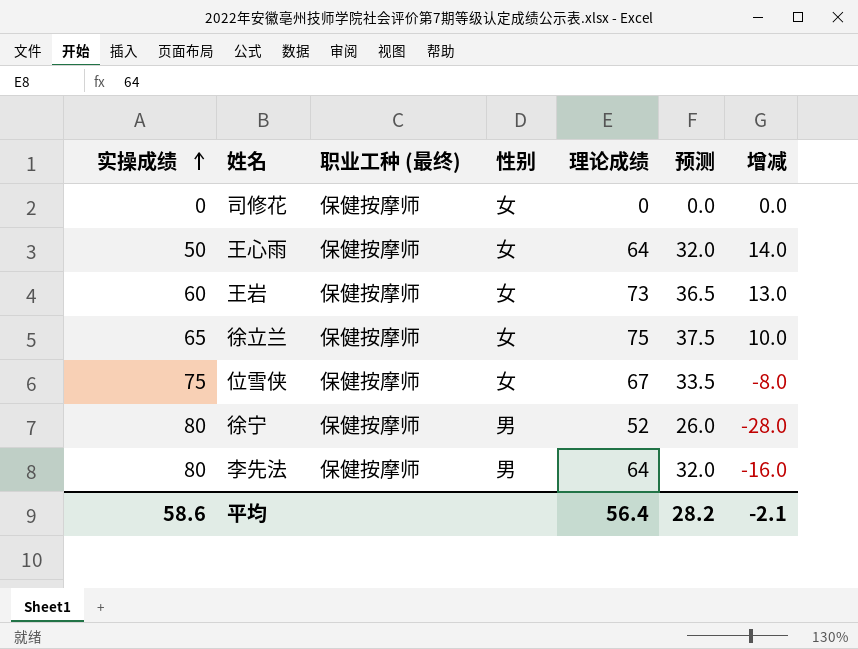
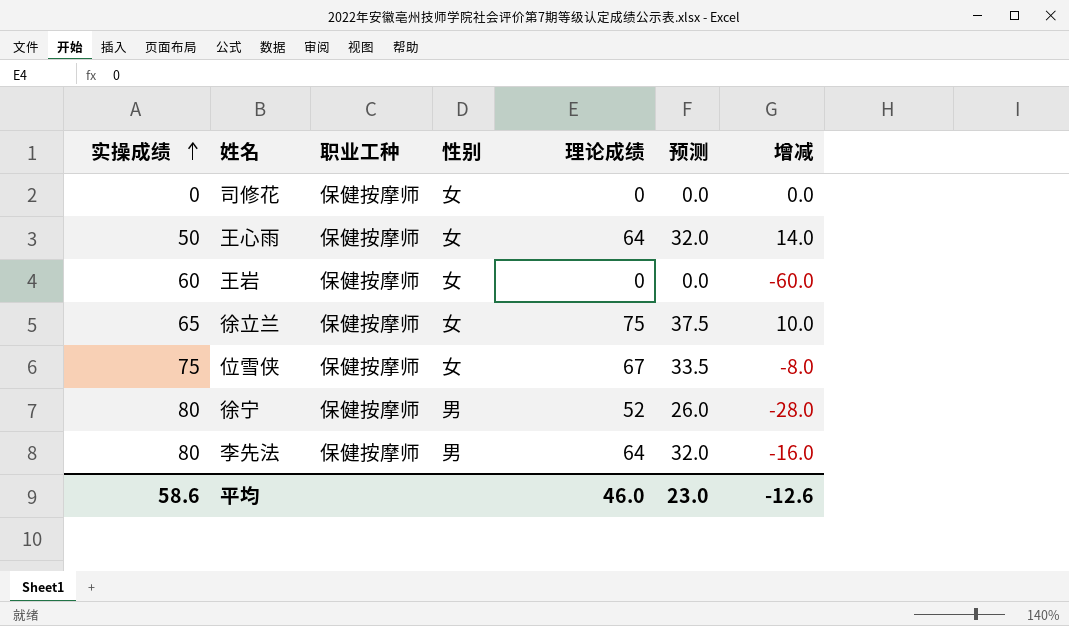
column name: 职业工种 (最终) -> 职业工种
王岩 | 理论成绩: 73 -> 0
王岩 | 预测: 36.5 -> 0.0
王岩 | 增减: 13.0 -> -60.0
平均 | 理论成绩: 56.4 -> 46.0
平均 | 预测: 28.2 -> 23.0
平均 | 增减: -2.1 -> -12.6

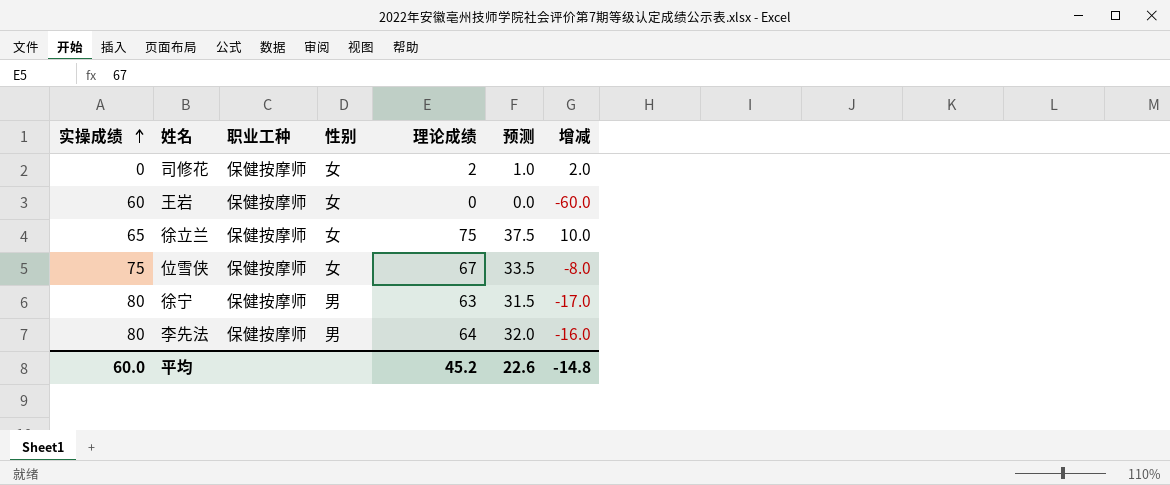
row 王心雨: 50 | 保健按摩师 | 女 | 64 | 32.0 | 14.0 -> none
司修花 | 理论成绩: 0 -> 2
司修花 | 预测: 0.0 -> 1.0
司修花 | 增减: 0.0 -> 2.0
徐宁 | 理论成绩: 52 -> 63
徐宁 | 预测: 26.0 -> 31.5
徐宁 | 增减: -28.0 -> -17.0
平均 | 实操成绩: 58.6 -> 60.0
平均 | 理论成绩: 46.0 -> 45.2
平均 | 预测: 23.0 -> 22.6
平均 | 增减: -12.6 -> -14.8

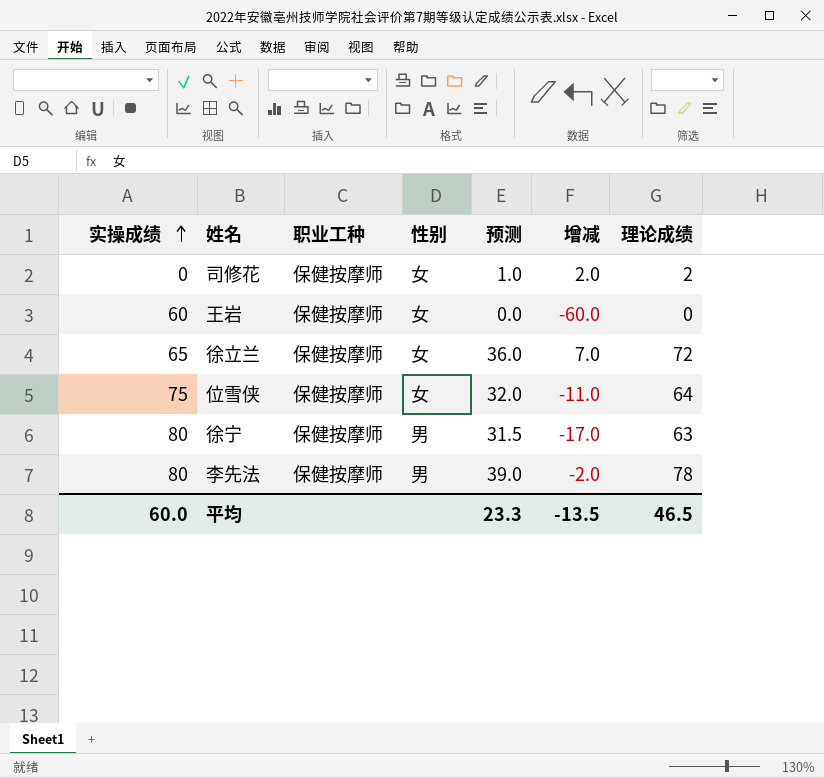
column 理论成绩 | position: 5 -> 7
徐立兰 | 预测: 37.5 -> 36.0
徐立兰 | 增减: 10.0 -> 7.0
徐立兰 | 理论成绩: 75 -> 72
位雪侠 | 预测: 33.5 -> 32.0
位雪侠 | 增减: -8.0 -> -11.0
位雪侠 | 理论成绩: 67 -> 64
李先法 | 预测: 32.0 -> 39.0
李先法 | 增减: -16.0 -> -2.0
李先法 | 理论成绩: 64 -> 78
平均 | 预测: 22.6 -> 23.3
平均 | 增减: -14.8 -> -13.5
平均 | 理论成绩: 45.2 -> 46.5

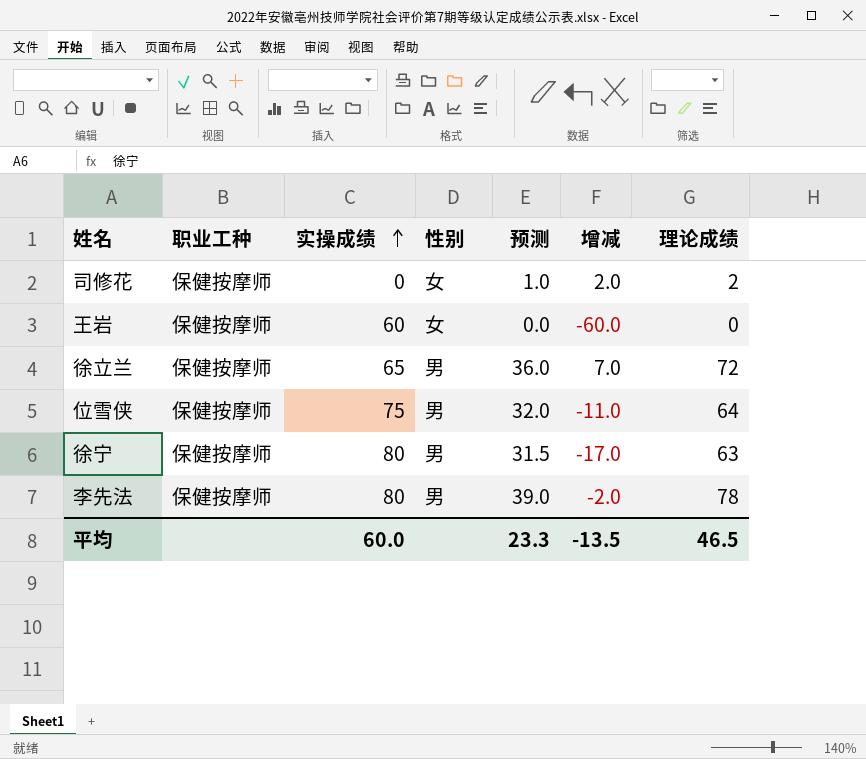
column 实操成绩 | position: 1 -> 3
徐立兰 | 性别: 女 -> 男
位雪侠 | 性别: 女 -> 男

